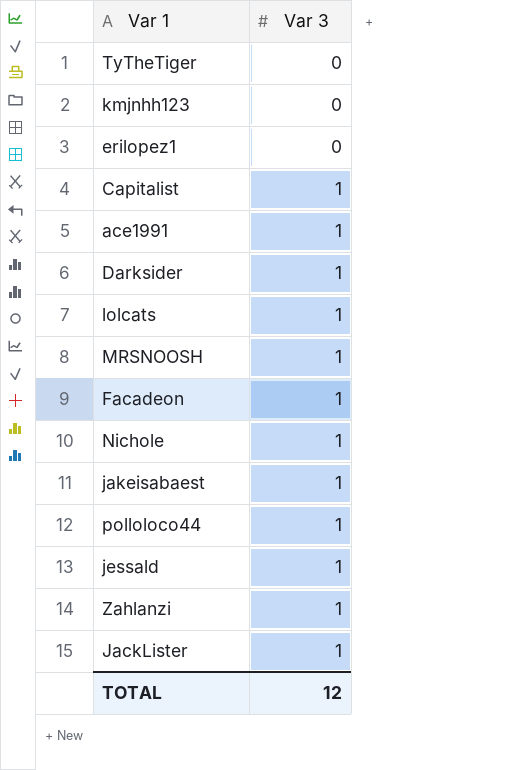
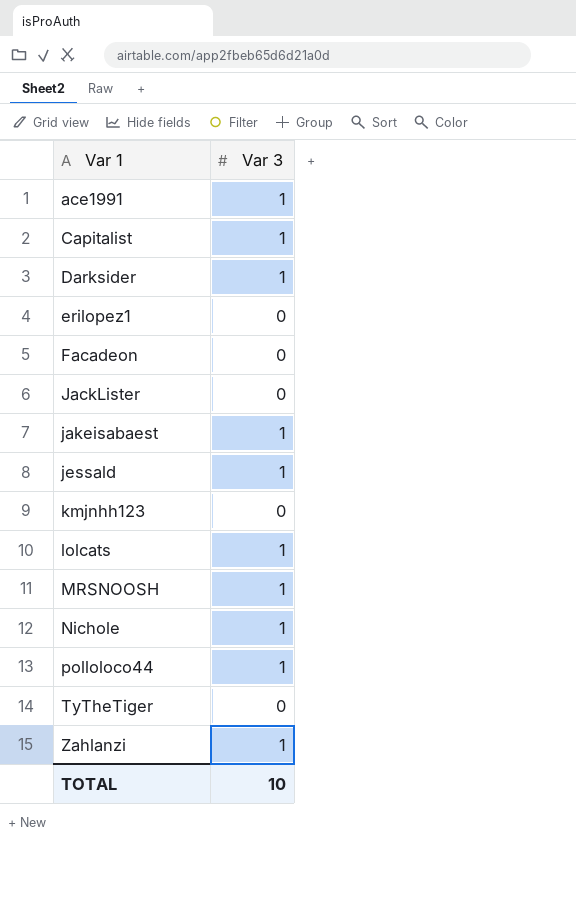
row order: Var 3 ascending -> Var 1 ascending
Facadeon | Var 3: 1 -> 0
JackLister | Var 3: 1 -> 0
TOTAL | Var 3: 12 -> 10

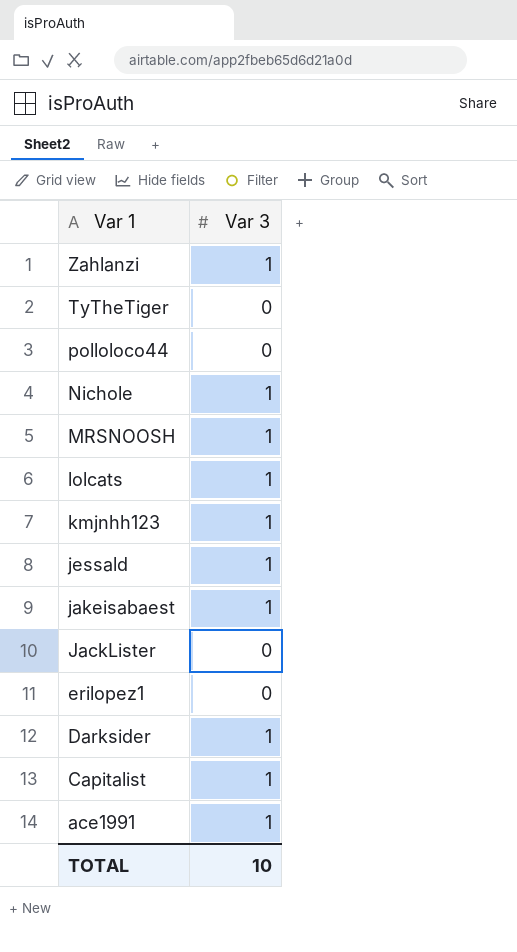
row order: Var 1 ascending -> Var 1 descending
row Facadeon: 0 -> none
polloloco44 | Var 3: 1 -> 0
kmjnhh123 | Var 3: 0 -> 1

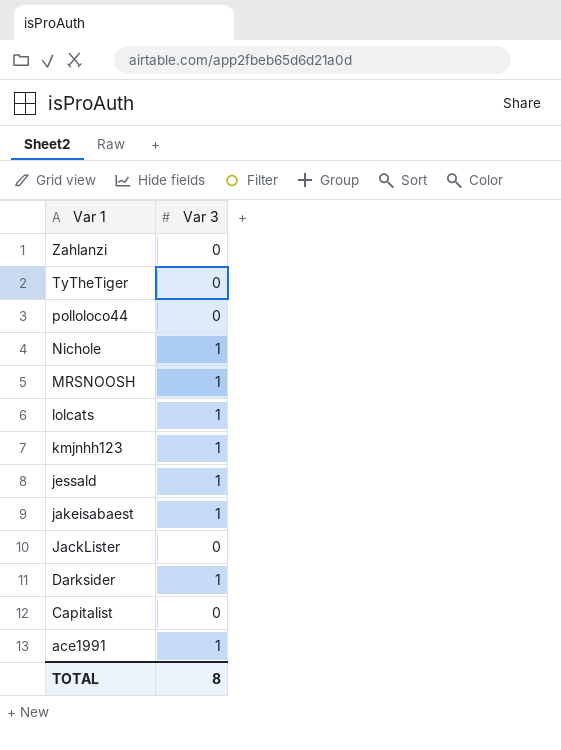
row erilopez1: 0 -> none
Zahlanzi | Var 3: 1 -> 0
Capitalist | Var 3: 1 -> 0
TOTAL | Var 3: 10 -> 8

